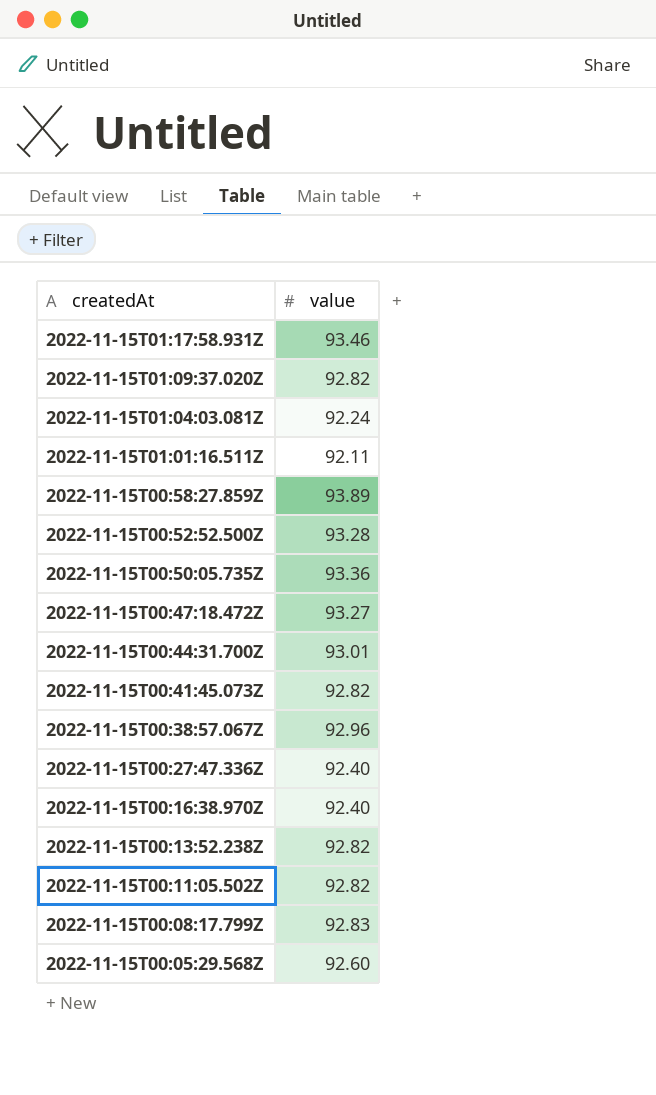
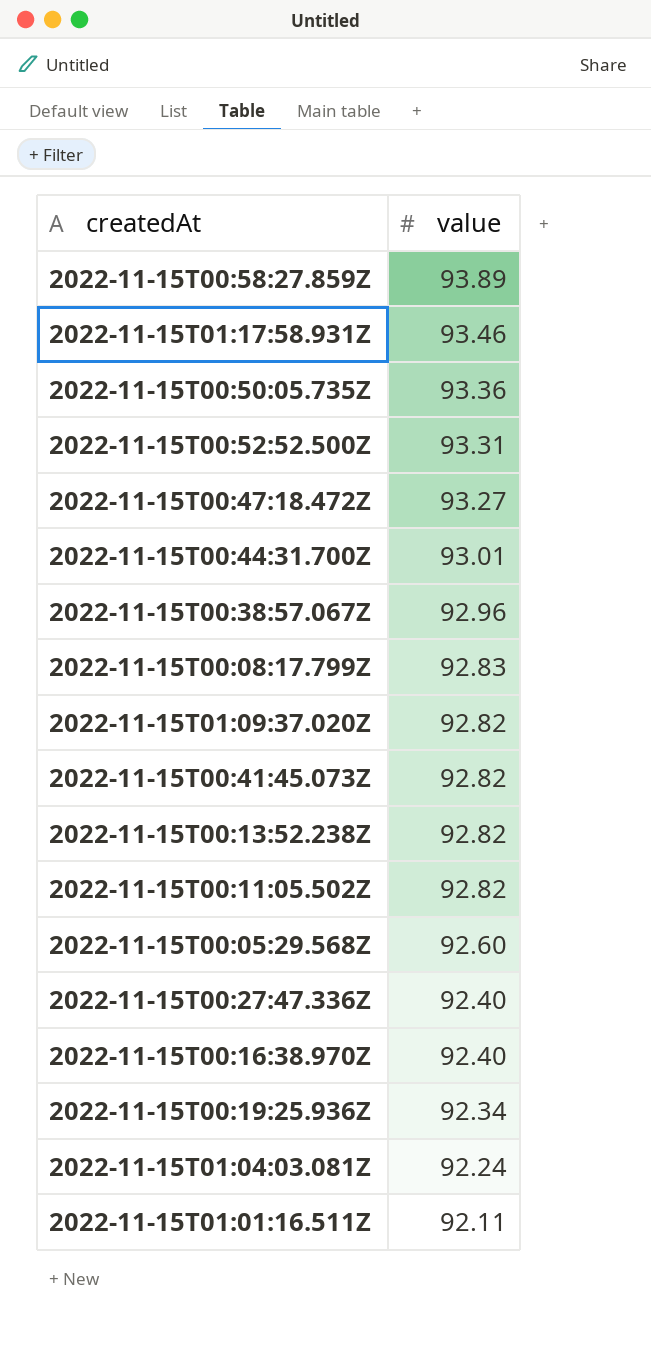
row order: createdAt descending -> value descending
2022-11-15T00:52:52.500Z | value: 93.28 -> 93.31
row 2022-11-15T00:19:25.936Z: none -> 92.34

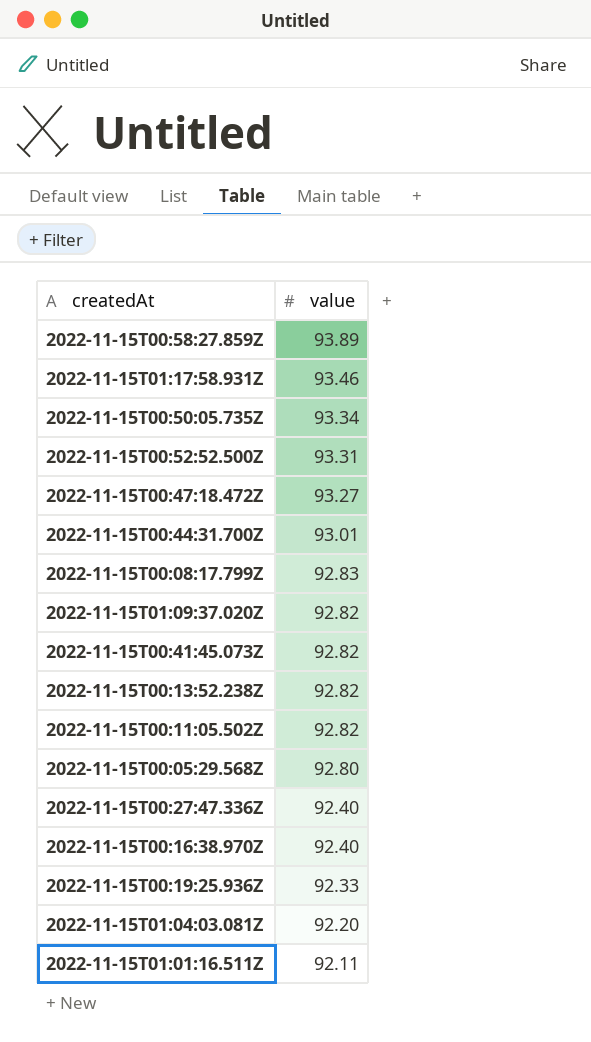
row 2022-11-15T00:38:57.067Z: 92.96 -> none
2022-11-15T00:50:05.735Z | value: 93.36 -> 93.34
2022-11-15T00:05:29.568Z | value: 92.60 -> 92.80
2022-11-15T00:19:25.936Z | value: 92.34 -> 92.33
2022-11-15T01:04:03.081Z | value: 92.24 -> 92.20

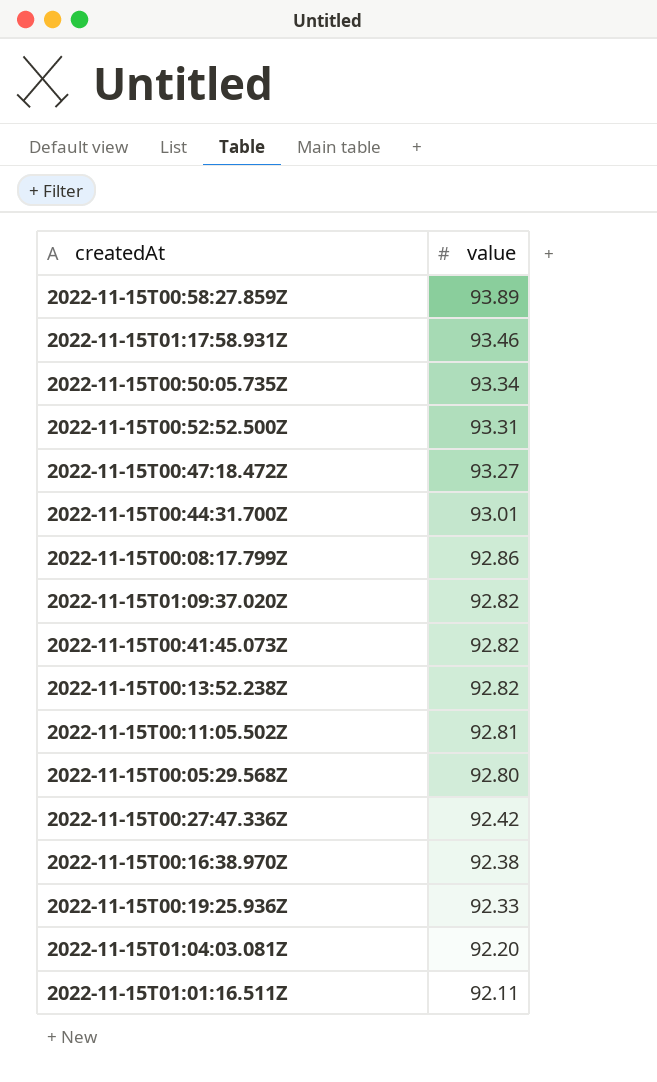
2022-11-15T00:08:17.799Z | value: 92.83 -> 92.86
2022-11-15T00:11:05.502Z | value: 92.82 -> 92.81
2022-11-15T00:27:47.336Z | value: 92.40 -> 92.42
2022-11-15T00:16:38.970Z | value: 92.40 -> 92.38

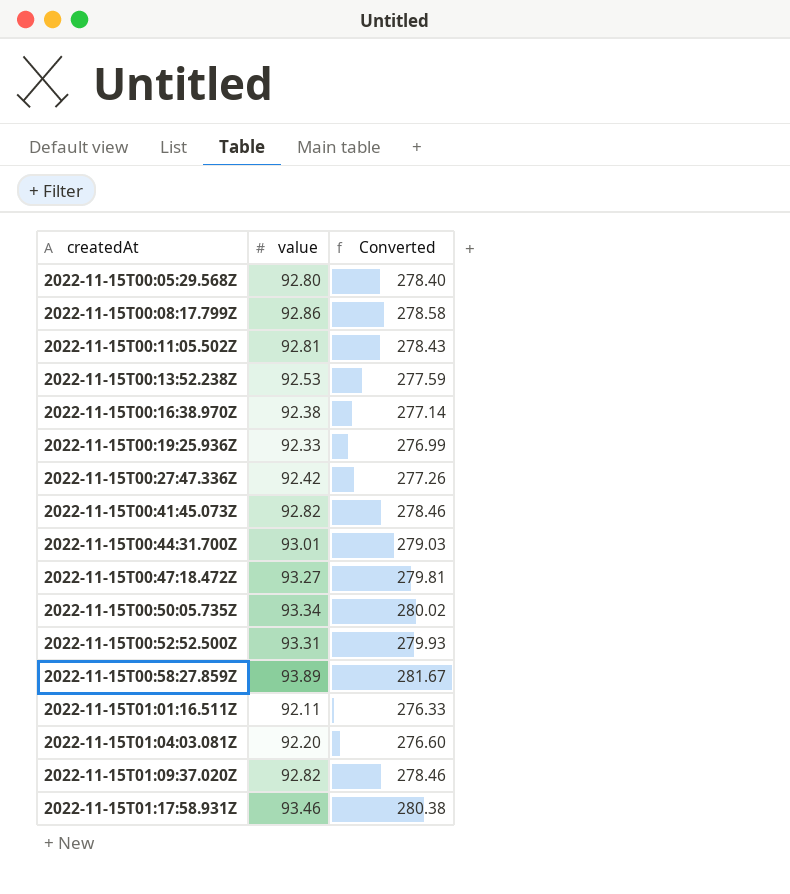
row order: value descending -> createdAt ascending
column Converted | formula: none -> [value] * 3
2022-11-15T00:13:52.238Z | value: 92.82 -> 92.53

